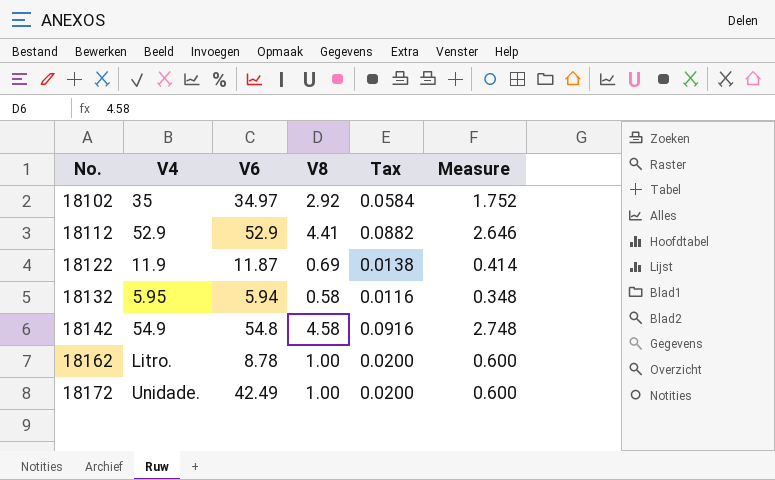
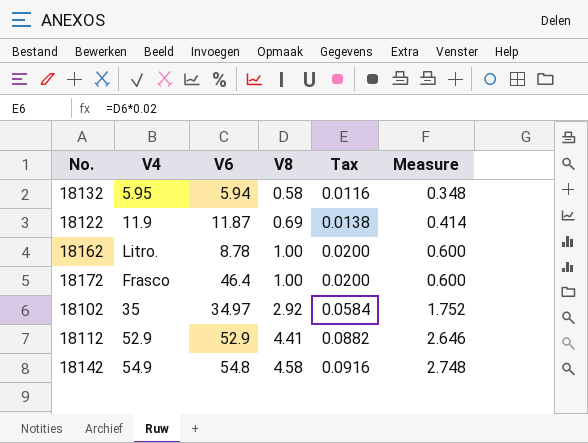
row order: No. ascending -> V8 ascending
18172 | V4: Unidade. -> Frasco
18172 | V6: 42.49 -> 46.4

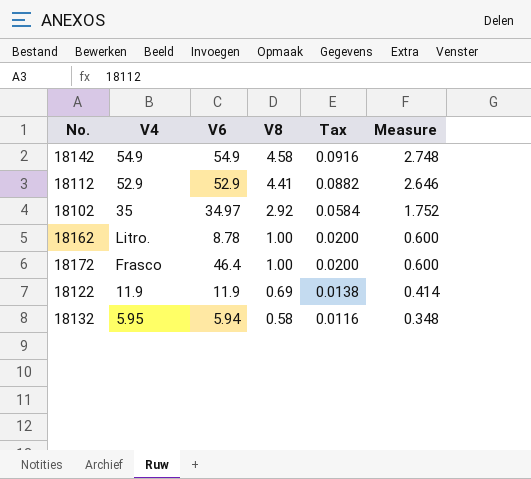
row order: V8 ascending -> V8 descending
18142 | V6: 54.8 -> 54.9
18122 | V6: 11.87 -> 11.9

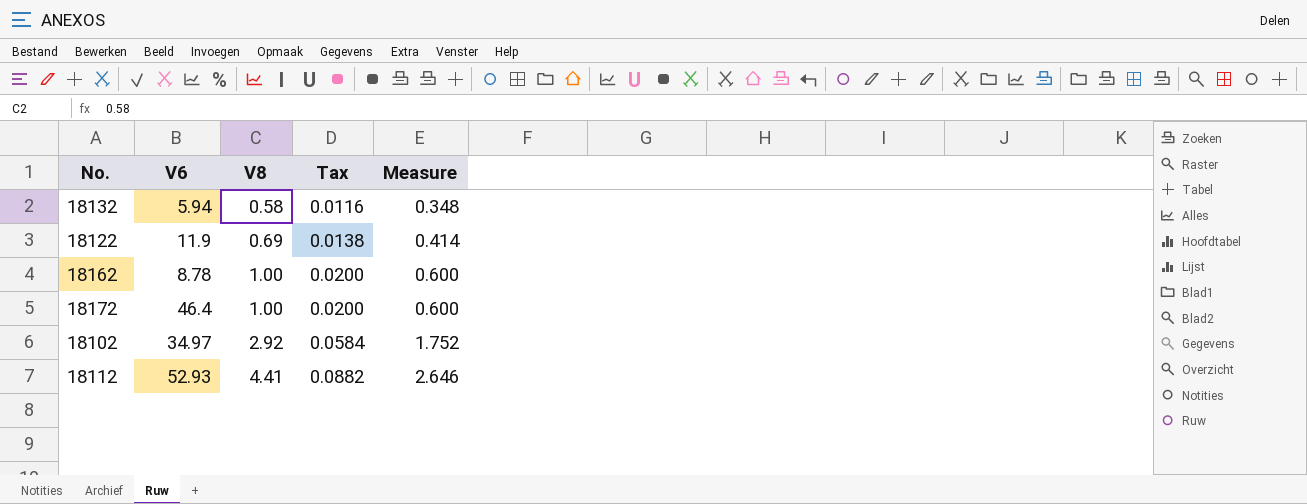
row order: V8 descending -> V8 ascending
column V4 | position: 2 -> none
row 18142: 54.9 | 54.9 | 4.58 | 0.0916 | 2.748 -> none
18112 | V6: 52.9 -> 52.93

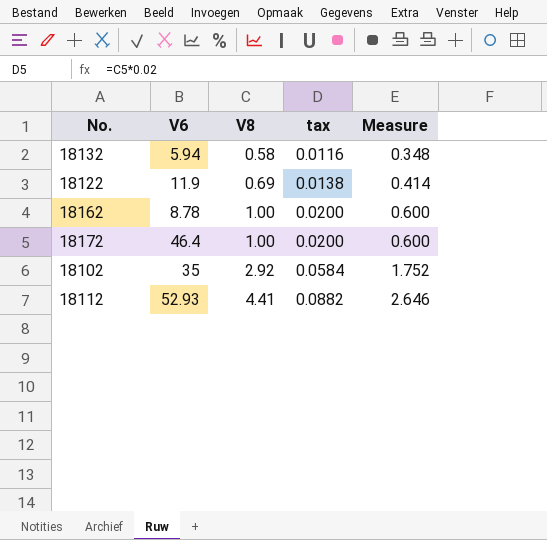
column name: Tax -> tax
18102 | V6: 34.97 -> 35

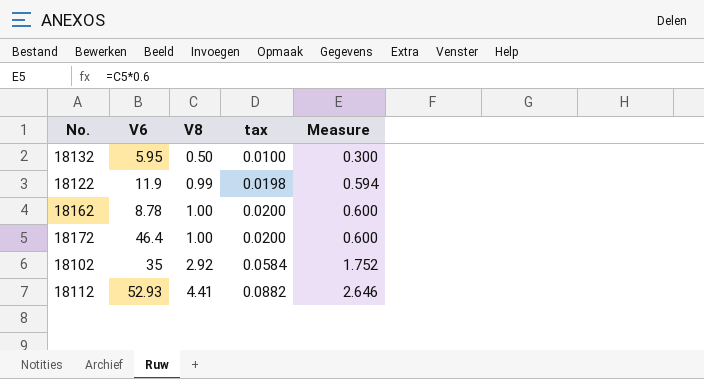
18132 | V6: 5.94 -> 5.95
18132 | V8: 0.58 -> 0.50
18132 | tax: 0.0116 -> 0.0100
18132 | Measure: 0.348 -> 0.300
18122 | V8: 0.69 -> 0.99
18122 | tax: 0.0138 -> 0.0198
18122 | Measure: 0.414 -> 0.594

